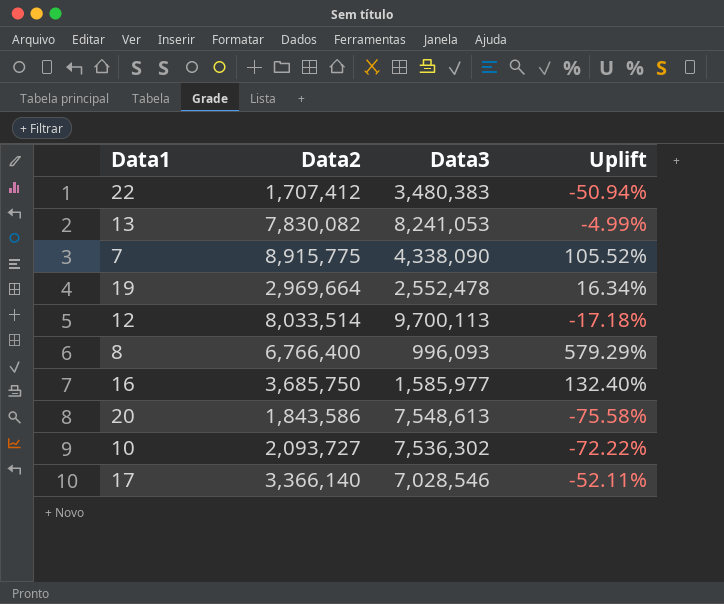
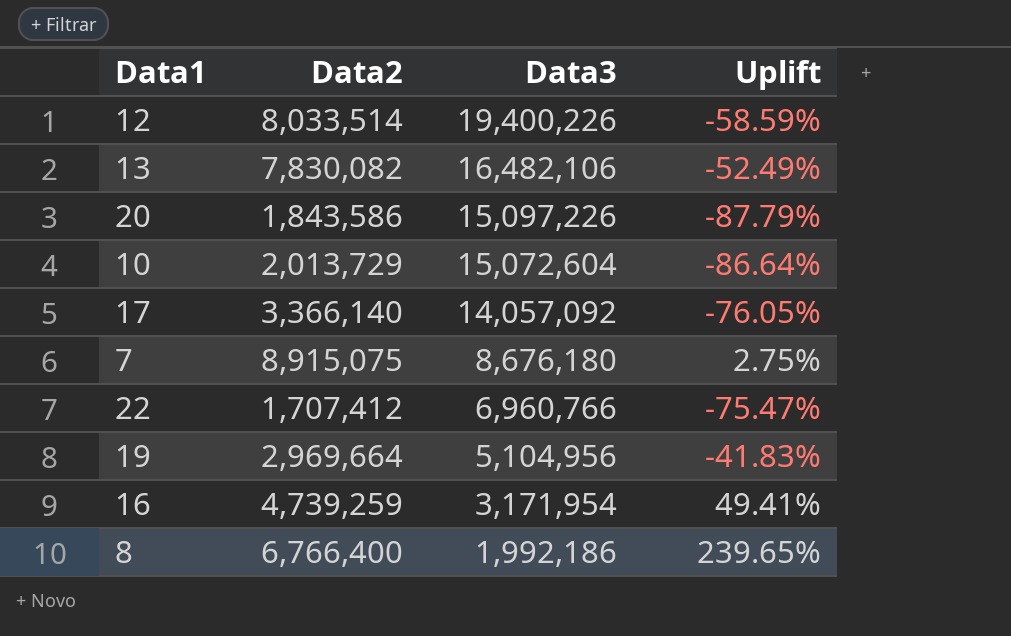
row order: none -> Data3 descending
12 | Data3: 9,700,113 -> 19,400,226
12 | Uplift: -17.18% -> -58.59%
13 | Data3: 8,241,053 -> 16,482,106
13 | Uplift: -4.99% -> -52.49%
20 | Data3: 7,548,613 -> 15,097,226
20 | Uplift: -75.58% -> -87.79%
10 | Data2: 2,093,727 -> 2,013,729
10 | Data3: 7,536,302 -> 15,072,604
10 | Uplift: -72.22% -> -86.64%
17 | Data3: 7,028,546 -> 14,057,092
17 | Uplift: -52.11% -> -76.05%
7 | Data2: 8,915,775 -> 8,915,075
7 | Data3: 4,338,090 -> 8,676,180
7 | Uplift: 105.52% -> 2.75%
22 | Data3: 3,480,383 -> 6,960,766
22 | Uplift: -50.94% -> -75.47%
19 | Data3: 2,552,478 -> 5,104,956
19 | Uplift: 16.34% -> -41.83%
16 | Data2: 3,685,750 -> 4,739,259
16 | Data3: 1,585,977 -> 3,171,954
16 | Uplift: 132.40% -> 49.41%
8 | Data3: 996,093 -> 1,992,186
8 | Uplift: 579.29% -> 239.65%

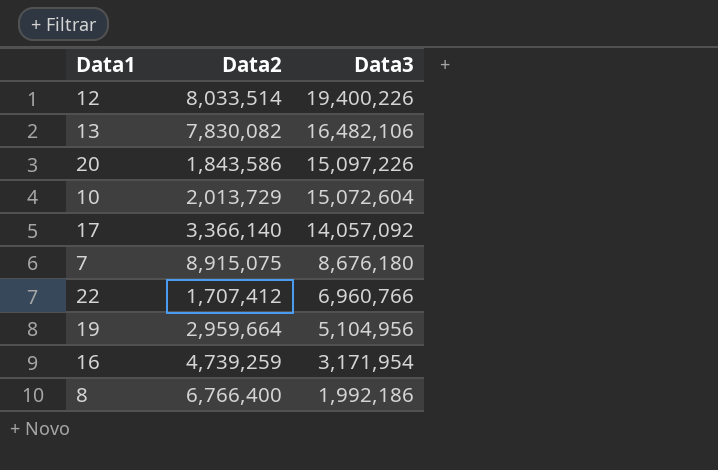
column Uplift | formula: ([Data2] - [Data3]) / [Data3] -> none
19 | Data2: 2,969,664 -> 2,959,664

